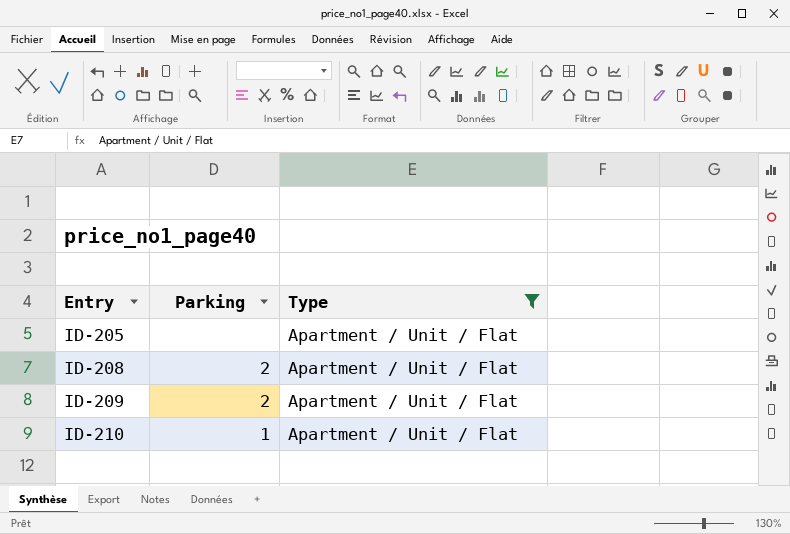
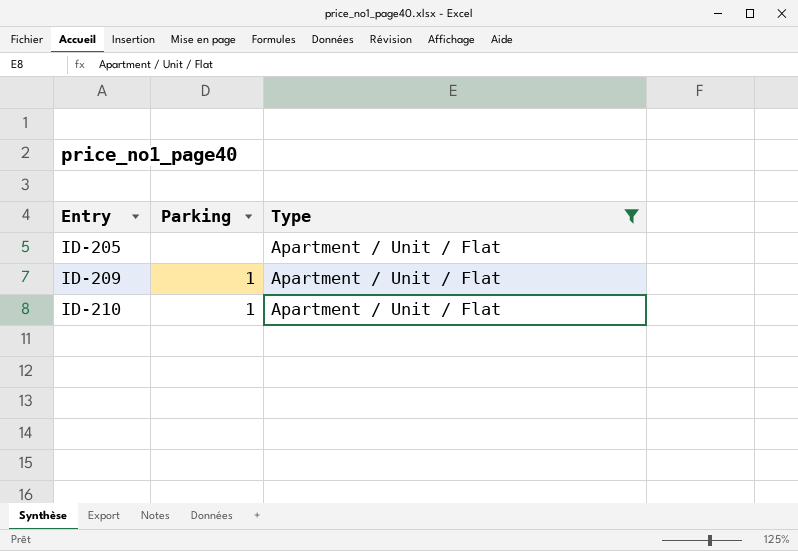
row ID-208: 2 | Apartment / Unit / Flat -> none
ID-209 | Parking: 2 -> 1

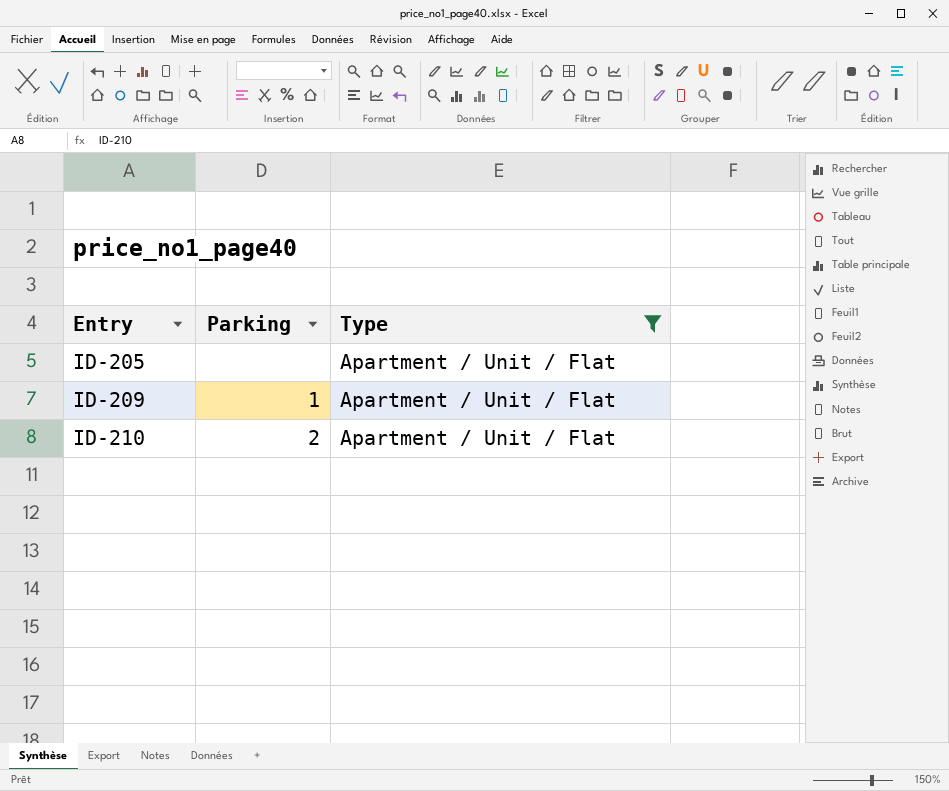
ID-210 | Parking: 1 -> 2

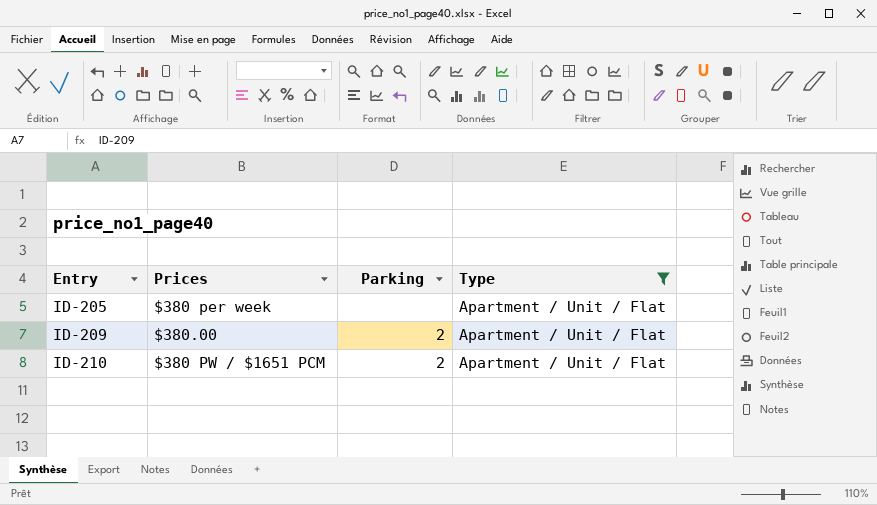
column Prices | position: none -> 2
ID-209 | Parking: 1 -> 2

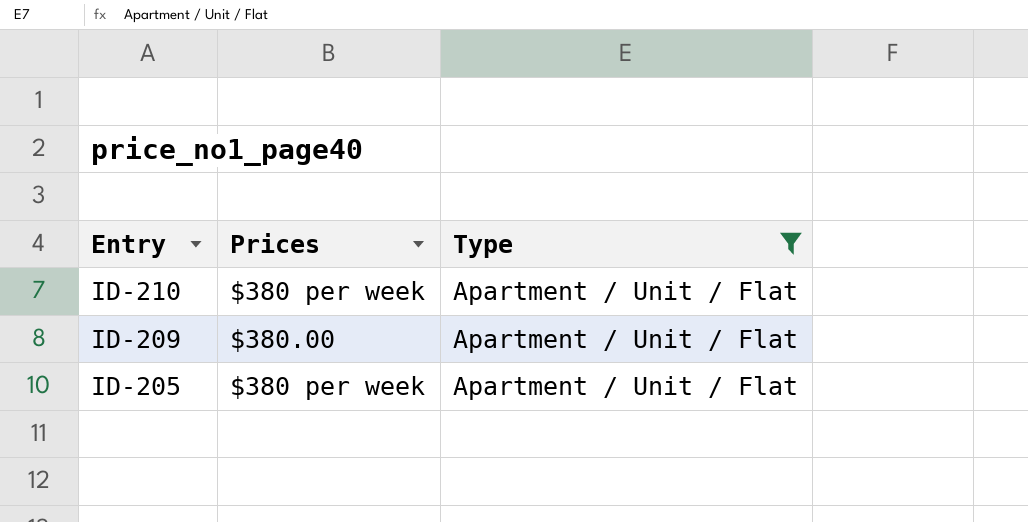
row order: Entry ascending -> Entry descending
column Parking | position: 3 -> none
ID-210 | Prices: $380 PW / $1651 PCM -> $380 per week

